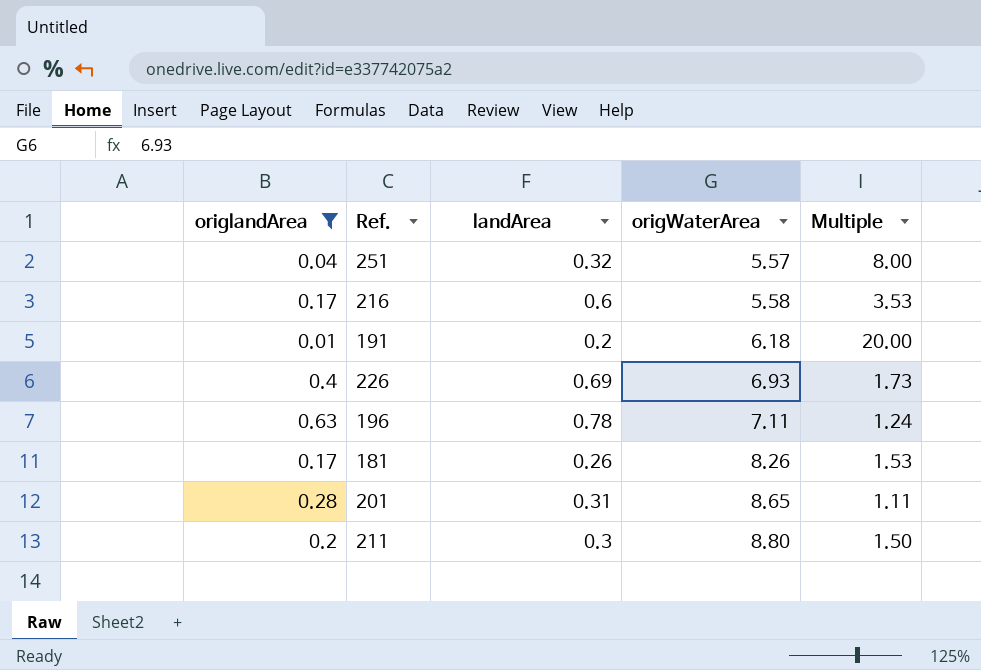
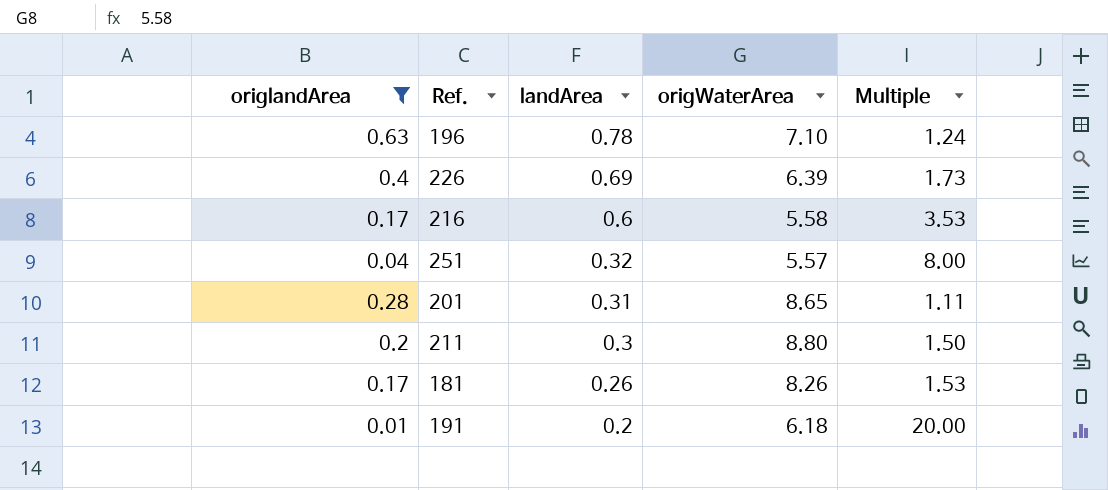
row order: origWaterArea ascending -> landArea descending
196 | origWaterArea: 7.11 -> 7.10
226 | origWaterArea: 6.93 -> 6.39

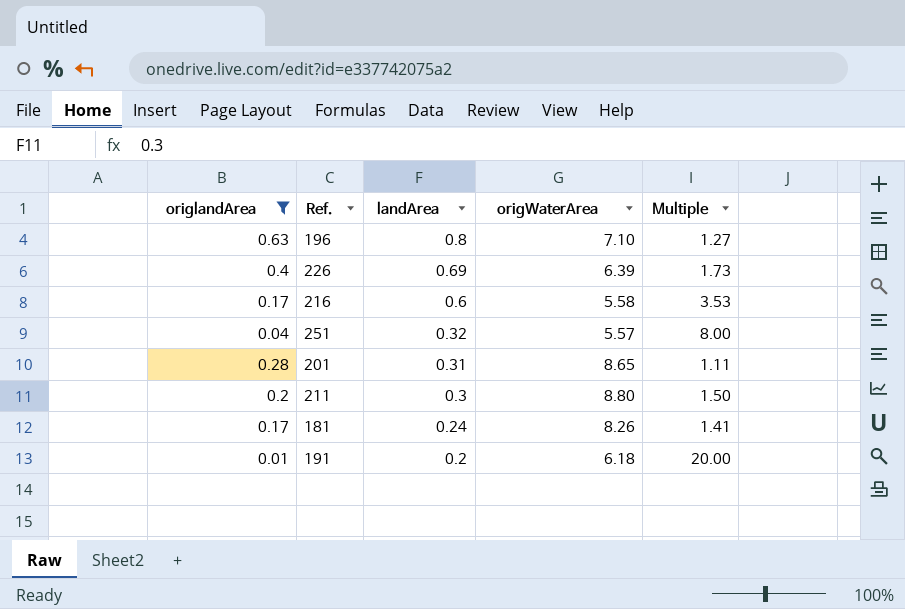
196 | landArea: 0.78 -> 0.8
196 | Multiple: 1.24 -> 1.27
181 | landArea: 0.26 -> 0.24
181 | Multiple: 1.53 -> 1.41

